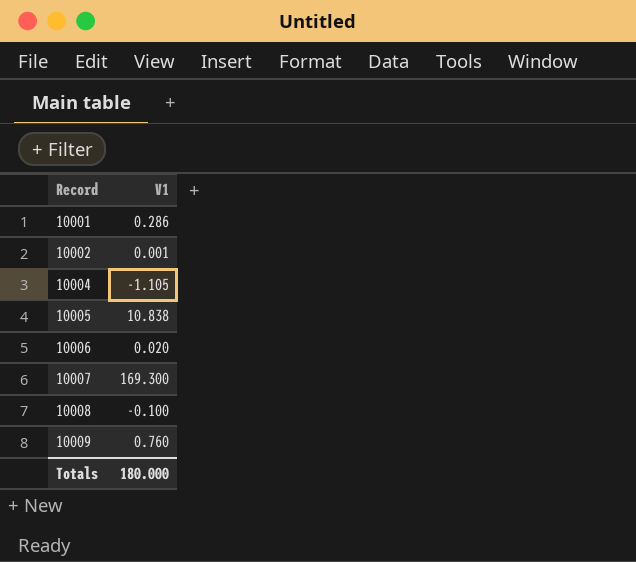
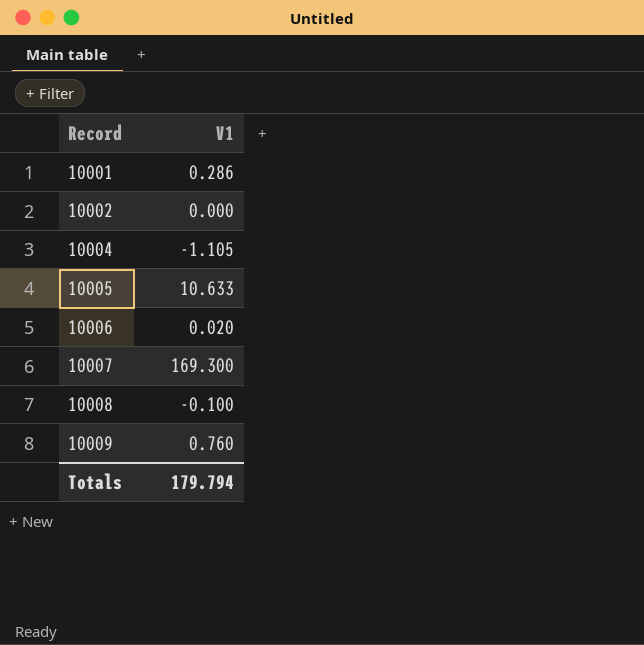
10002 | V1: 0.001 -> 0.000
10005 | V1: 10.838 -> 10.633
Totals | V1: 180.000 -> 179.794

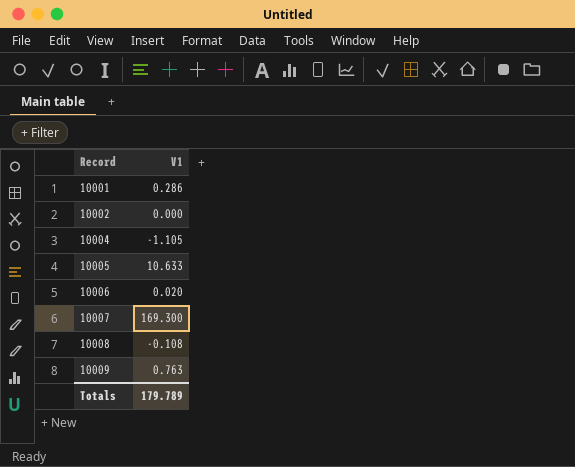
10008 | V1: -0.100 -> -0.108
10009 | V1: 0.760 -> 0.763
Totals | V1: 179.794 -> 179.789

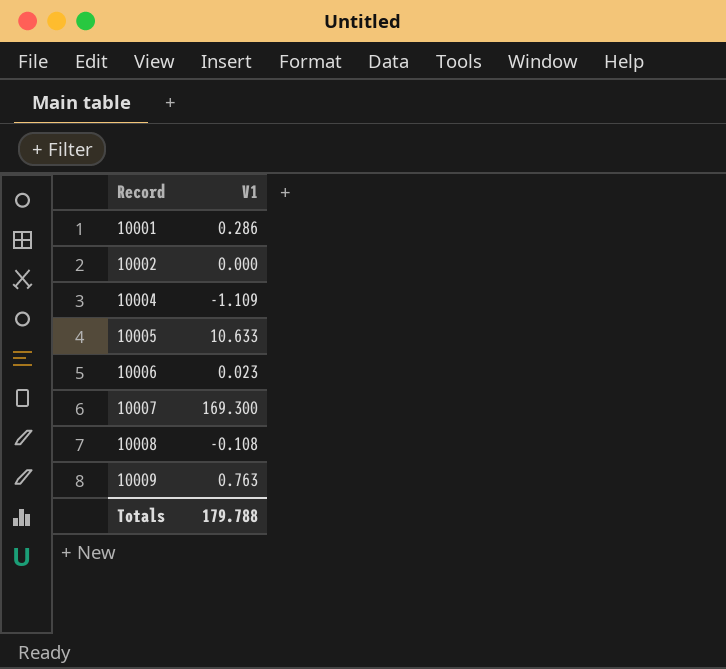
10004 | V1: -1.105 -> -1.109
10006 | V1: 0.020 -> 0.023
Totals | V1: 179.789 -> 179.788

